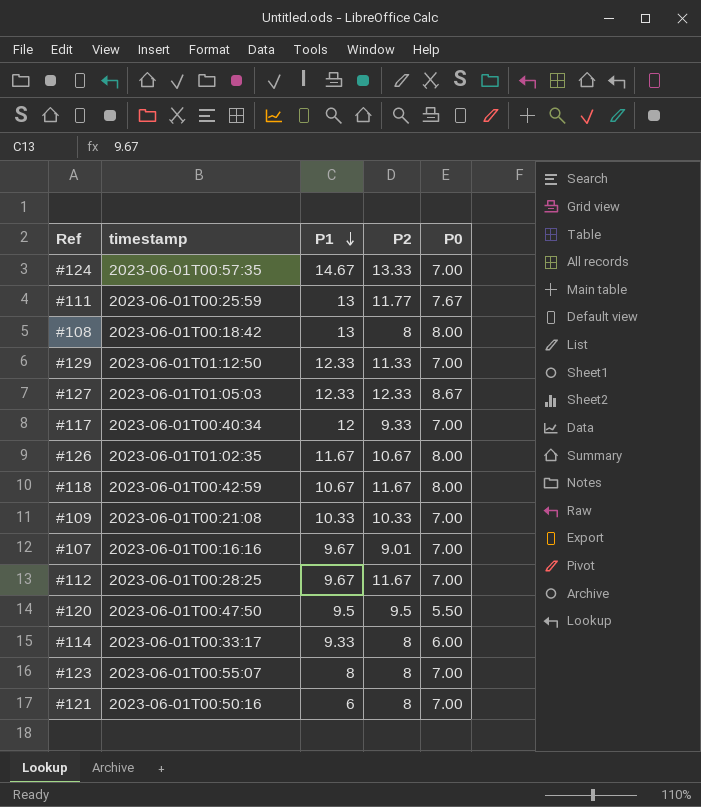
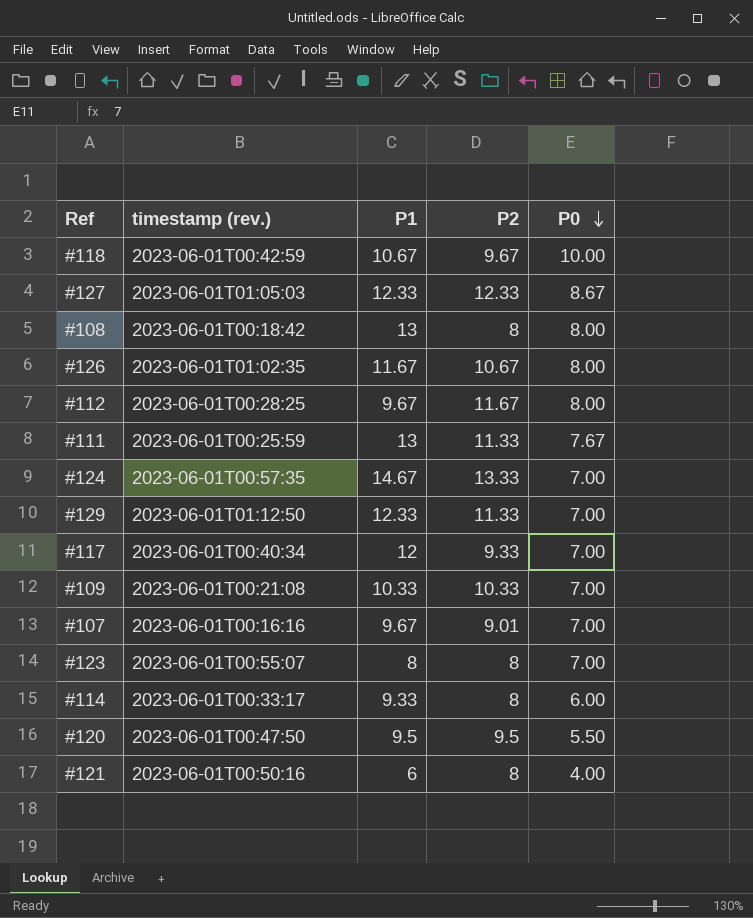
row order: P1 descending -> P0 descending
column name: timestamp -> timestamp (rev.)
#118 | P2: 11.67 -> 9.67
#118 | P0: 8.00 -> 10.00
#112 | P0: 7.00 -> 8.00
#111 | P2: 11.77 -> 11.33
#121 | P0: 7.00 -> 4.00

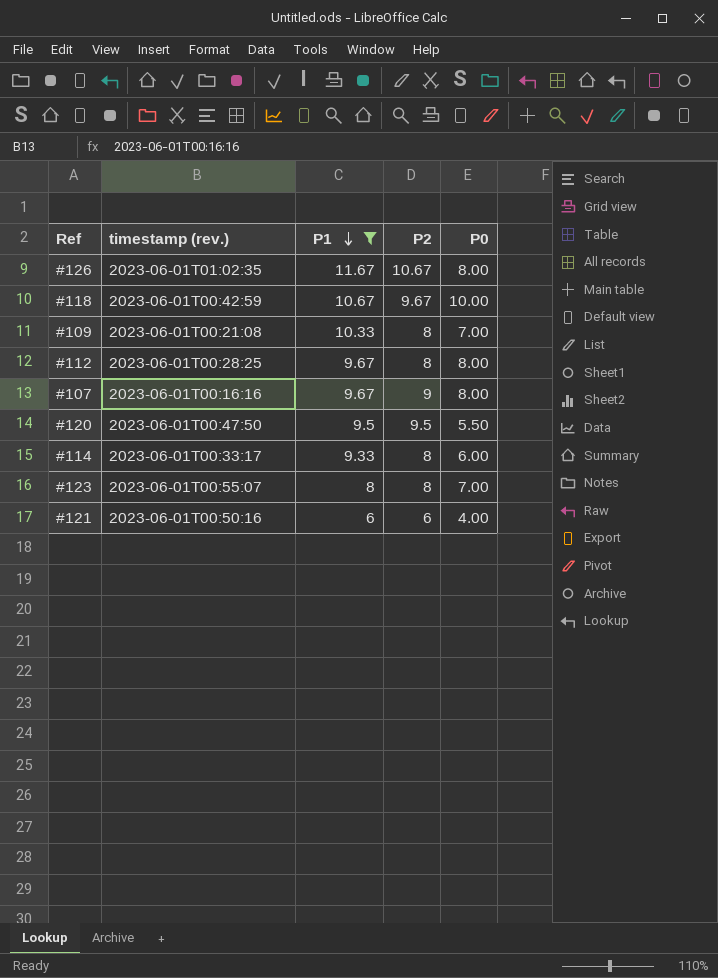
filter: none -> P1 <= 11.67
row order: P0 descending -> P1 descending
#109 | P2: 10.33 -> 8
#112 | P2: 11.67 -> 8
#107 | P2: 9.01 -> 9
#107 | P0: 7.00 -> 8.00
#121 | P2: 8 -> 6

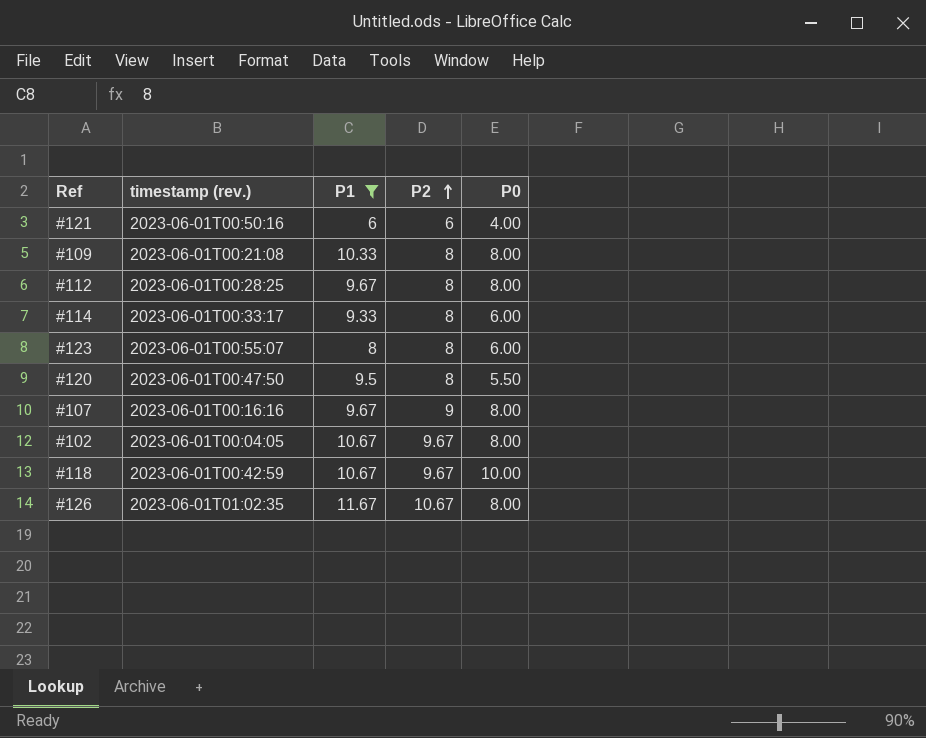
row order: P1 descending -> P2 ascending
#109 | P0: 7.00 -> 8.00
#123 | P0: 7.00 -> 6.00
#120 | P2: 9.5 -> 8
row #102: none -> 2023-06-01T00:04:05 | 10.67 | 9.67 | 8.00

